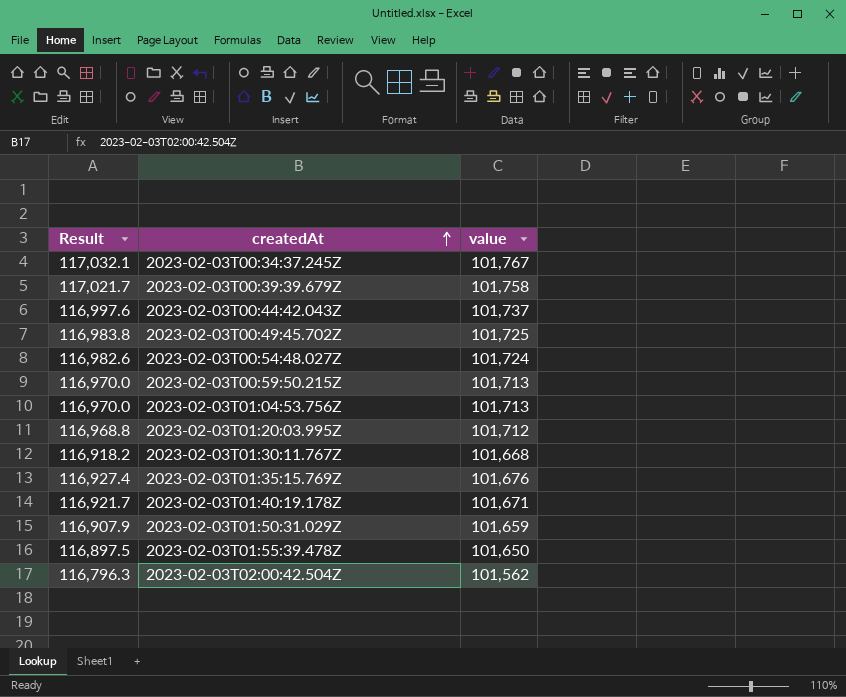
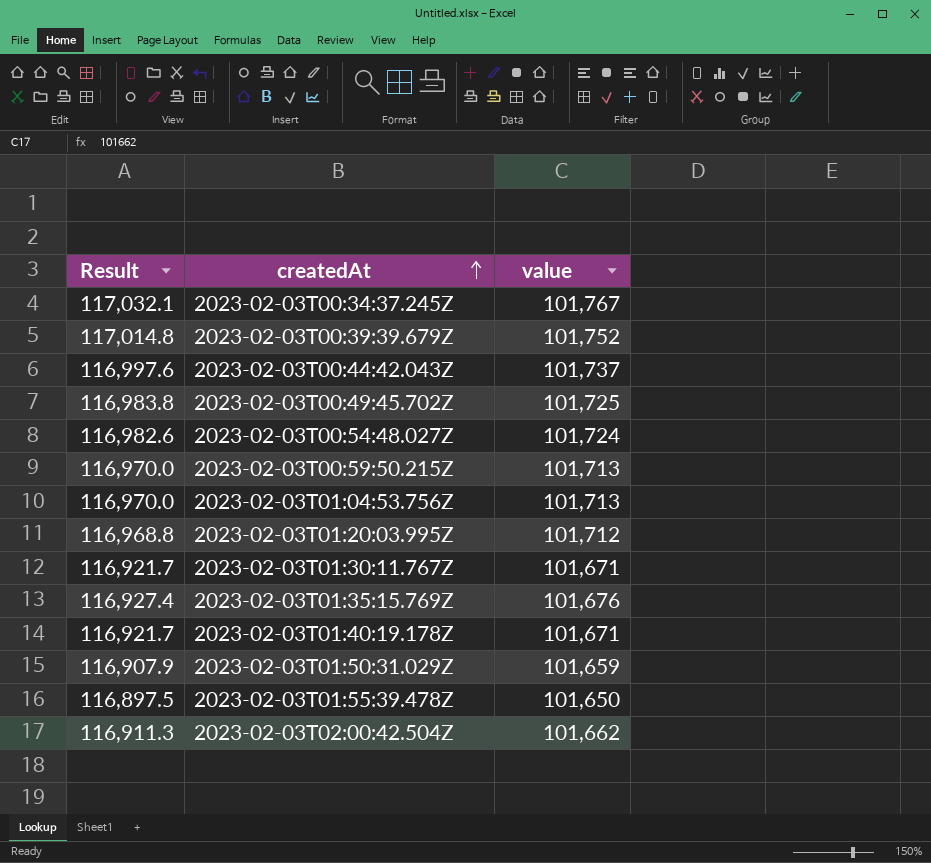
2023-02-03T00:39:39.679Z | Result: 117,021.7 -> 117,014.8
2023-02-03T00:39:39.679Z | value: 101,758 -> 101,752
2023-02-03T01:30:11.767Z | Result: 116,918.2 -> 116,921.7
2023-02-03T01:30:11.767Z | value: 101,668 -> 101,671
2023-02-03T02:00:42.504Z | Result: 116,796.3 -> 116,911.3
2023-02-03T02:00:42.504Z | value: 101,562 -> 101,662

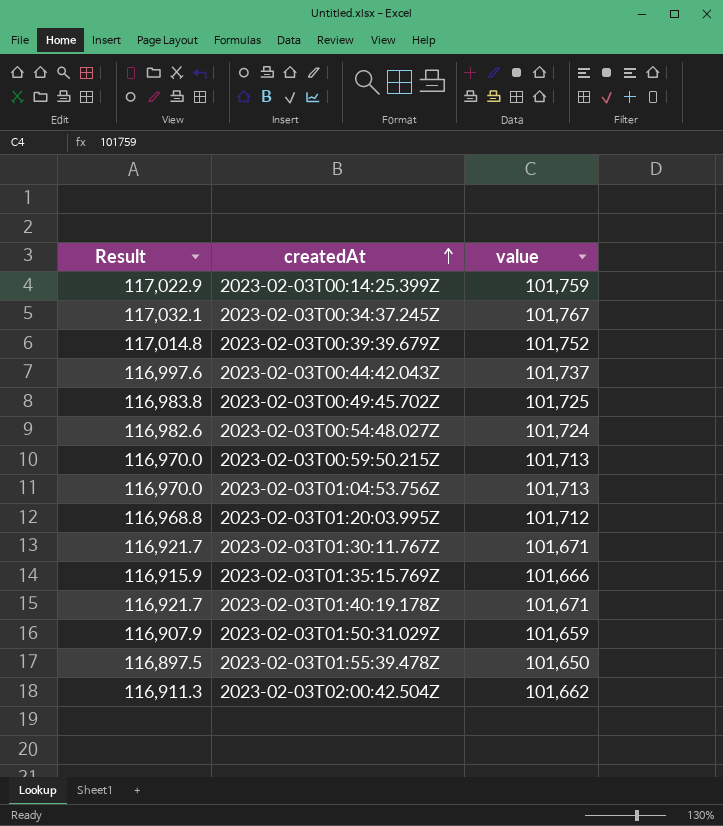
row 2023-02-03T00:14:25.399Z: none -> 117,022.9 | 101,759
2023-02-03T01:35:15.769Z | Result: 116,927.4 -> 116,915.9
2023-02-03T01:35:15.769Z | value: 101,676 -> 101,666

